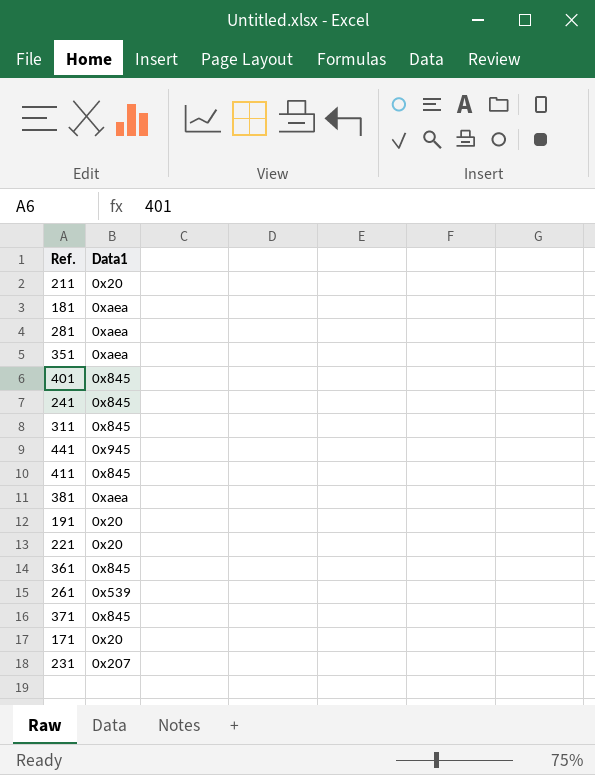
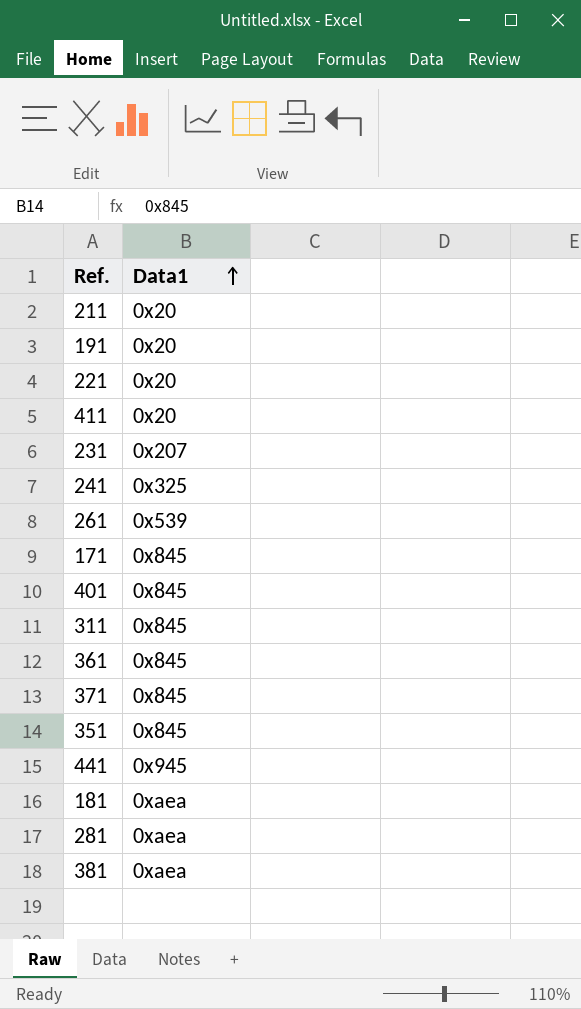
row order: none -> Data1 ascending
411 | Data1: 0x845 -> 0x20
241 | Data1: 0x845 -> 0x325
171 | Data1: 0x20 -> 0x845
351 | Data1: 0xaea -> 0x845

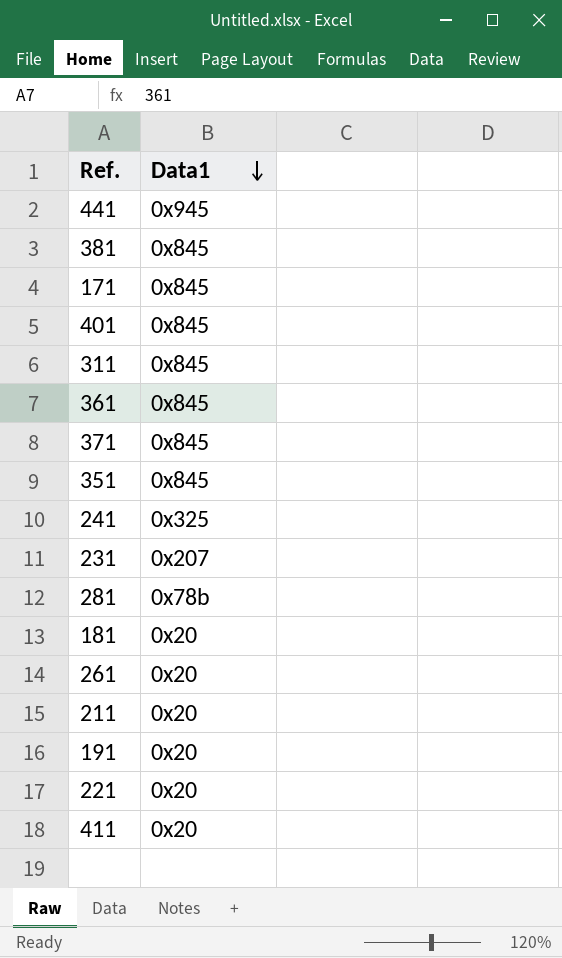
row order: Data1 ascending -> Data1 descending
381 | Data1: 0xaea -> 0x845
281 | Data1: 0xaea -> 0x78b
181 | Data1: 0xaea -> 0x20
261 | Data1: 0x539 -> 0x20

